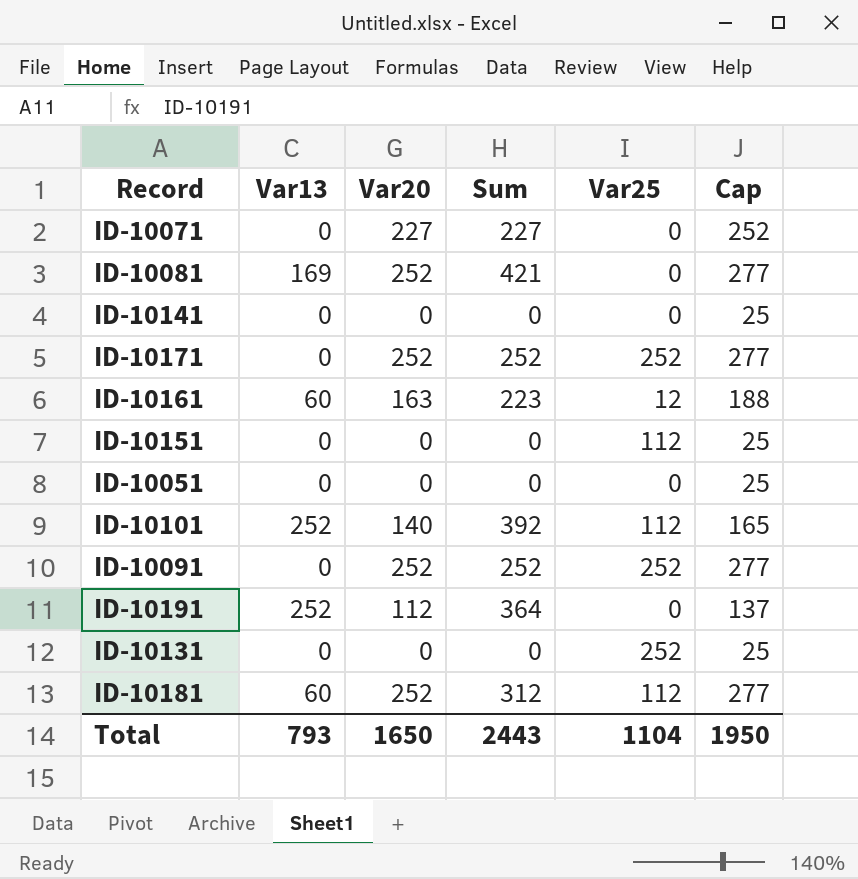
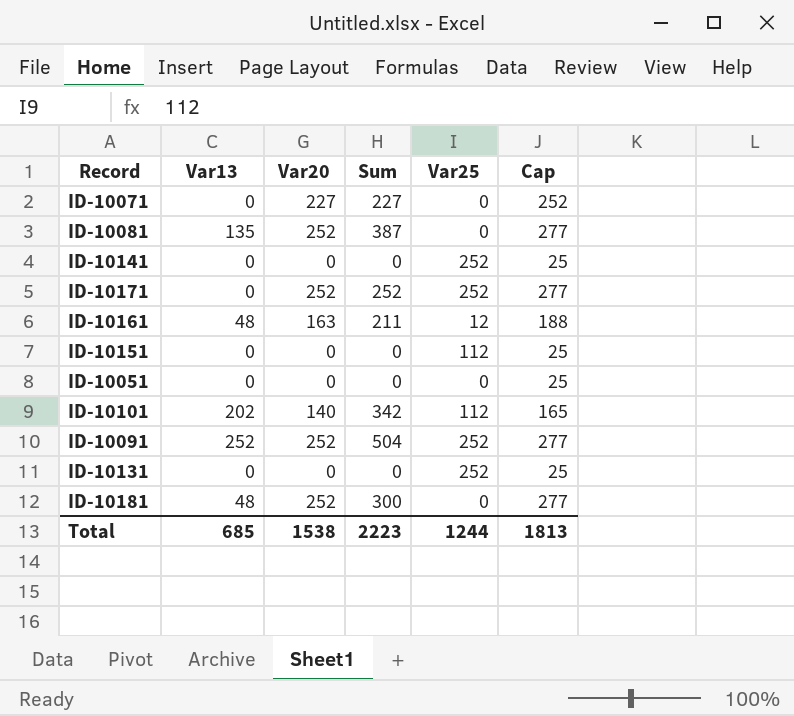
row ID-10191: 252 | 112 | 364 | 0 | 137 -> none
ID-10081 | Var13: 169 -> 135
ID-10081 | Sum: 421 -> 387
ID-10141 | Var25: 0 -> 252
ID-10161 | Var13: 60 -> 48
ID-10161 | Sum: 223 -> 211
ID-10101 | Var13: 252 -> 202
ID-10101 | Sum: 392 -> 342
ID-10091 | Var13: 0 -> 252
ID-10091 | Sum: 252 -> 504
ID-10181 | Var13: 60 -> 48
ID-10181 | Sum: 312 -> 300
ID-10181 | Var25: 112 -> 0
Total | Var13: 793 -> 685
Total | Var20: 1650 -> 1538
Total | Sum: 2443 -> 2223
Total | Var25: 1104 -> 1244
Total | Cap: 1950 -> 1813

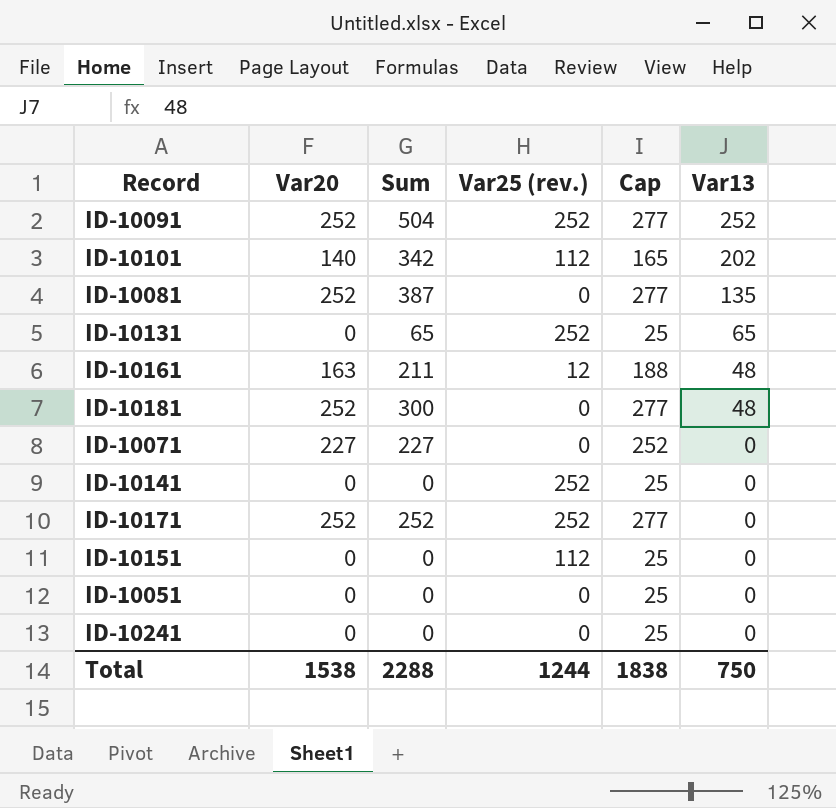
row order: none -> Var13 descending
column name: Var25 -> Var25 (rev.)
column Var13 | position: 2 -> 6
ID-10131 | Sum: 0 -> 65
ID-10131 | Var13: 0 -> 65
row ID-10241: none -> 0 | 0 | 0 | 25 | 0
Total | Sum: 2223 -> 2288
Total | Cap: 1813 -> 1838
Total | Var13: 685 -> 750

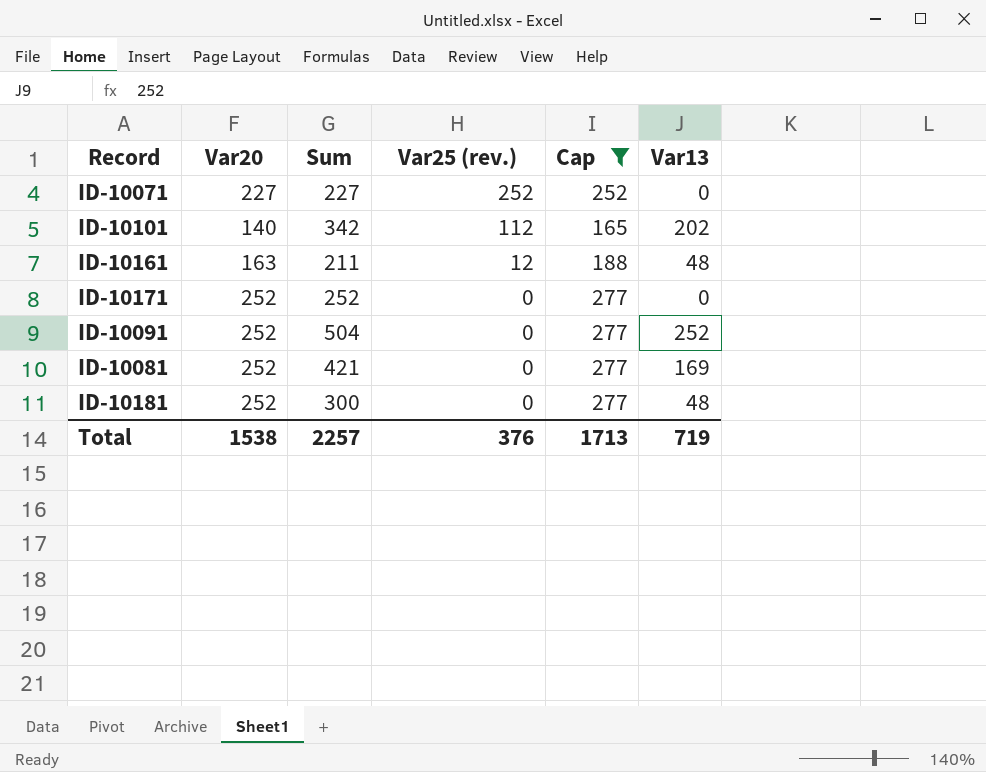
filter: none -> Cap != 25
row order: Var13 descending -> Var25 (rev.) descending
ID-10071 | Var25 (rev.): 0 -> 252
ID-10171 | Var25 (rev.): 252 -> 0
ID-10091 | Var25 (rev.): 252 -> 0
ID-10081 | Sum: 387 -> 421
ID-10081 | Var13: 135 -> 169
Total | Sum: 2288 -> 2257
Total | Var25 (rev.): 1244 -> 376
Total | Cap: 1838 -> 1713
Total | Var13: 750 -> 719

